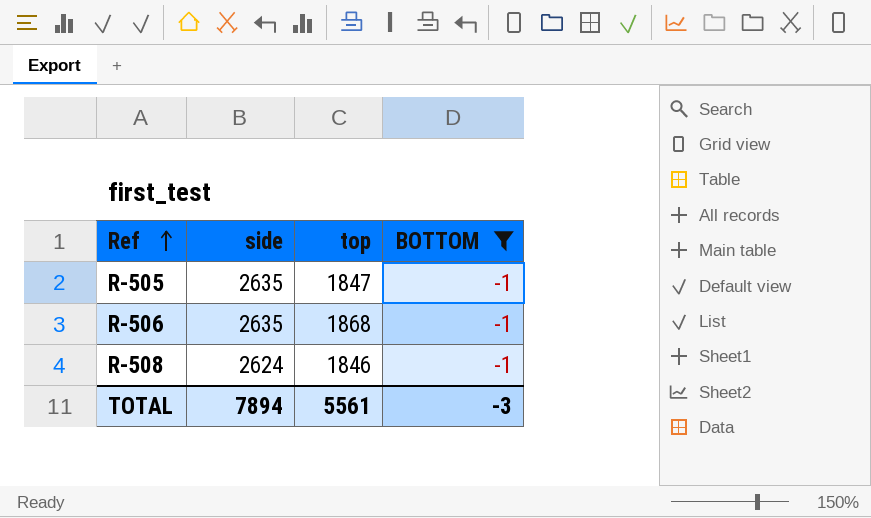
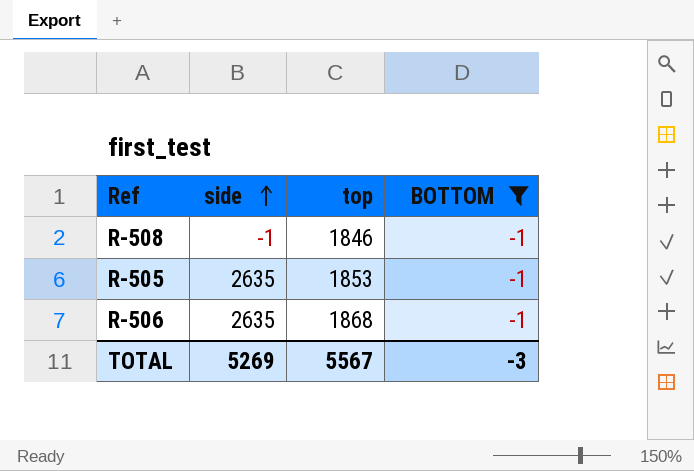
row order: Ref ascending -> side ascending
R-508 | side: 2624 -> -1
R-505 | top: 1847 -> 1853
TOTAL | side: 7894 -> 5269
TOTAL | top: 5561 -> 5567

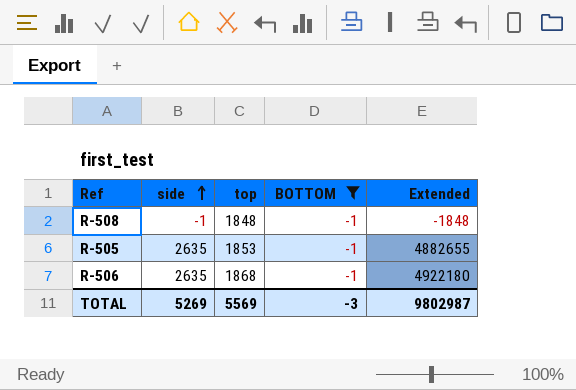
column Extended | formula: none -> [side] * [top]
R-508 | top: 1846 -> 1848
TOTAL | top: 5567 -> 5569

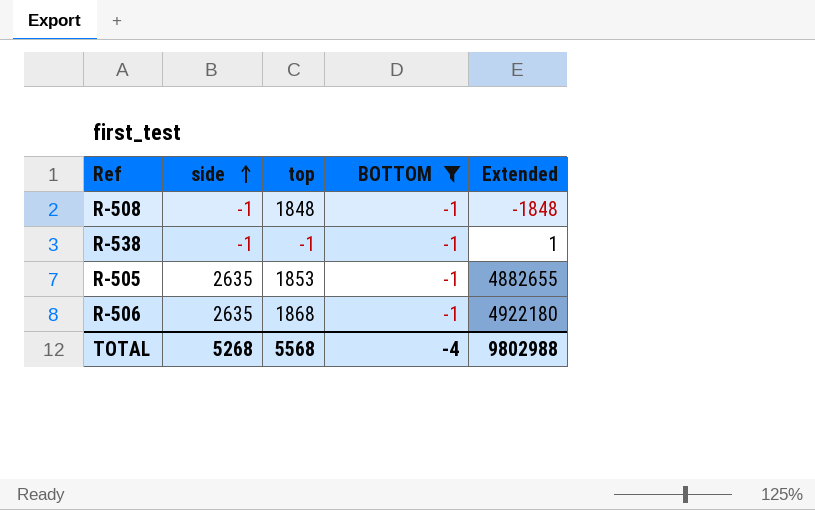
row R-538: none -> -1 | -1 | -1 | 1
TOTAL | side: 5269 -> 5268
TOTAL | top: 5569 -> 5568
TOTAL | BOTTOM: -3 -> -4
TOTAL | Extended: 9802987 -> 9802988

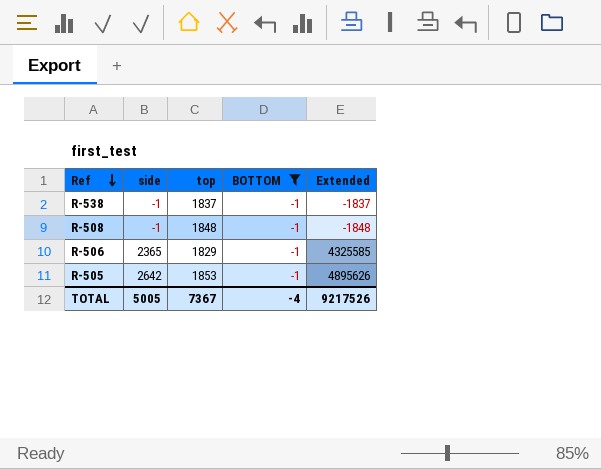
row order: side ascending -> Ref descending
R-538 | top: -1 -> 1837
R-538 | Extended: 1 -> -1837
R-506 | side: 2635 -> 2365
R-506 | top: 1868 -> 1829
R-506 | Extended: 4922180 -> 4325585
R-505 | side: 2635 -> 2642
R-505 | Extended: 4882655 -> 4895626
TOTAL | side: 5268 -> 5005
TOTAL | top: 5568 -> 7367
TOTAL | Extended: 9802988 -> 9217526

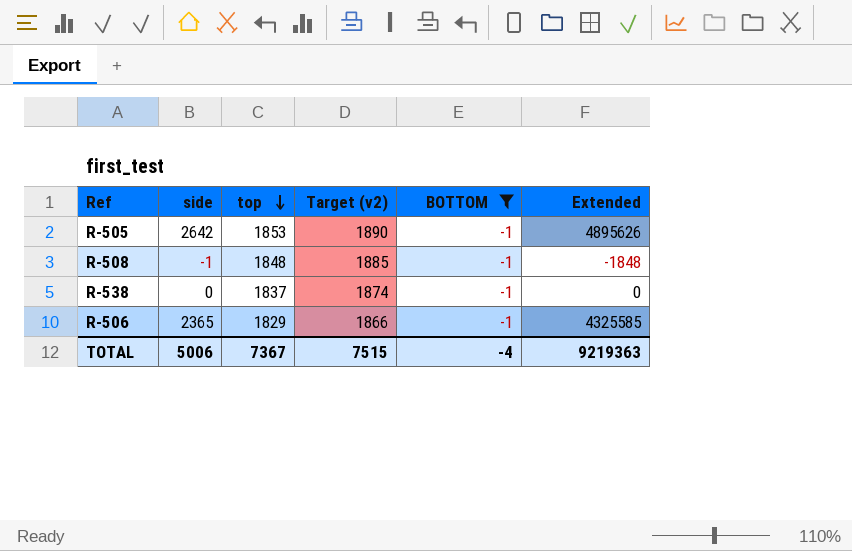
row order: Ref descending -> top descending
column Target (v2) | formula: none -> [top] * 1.02
R-538 | side: -1 -> 0
R-538 | Extended: -1837 -> 0
TOTAL | side: 5005 -> 5006
TOTAL | Extended: 9217526 -> 9219363

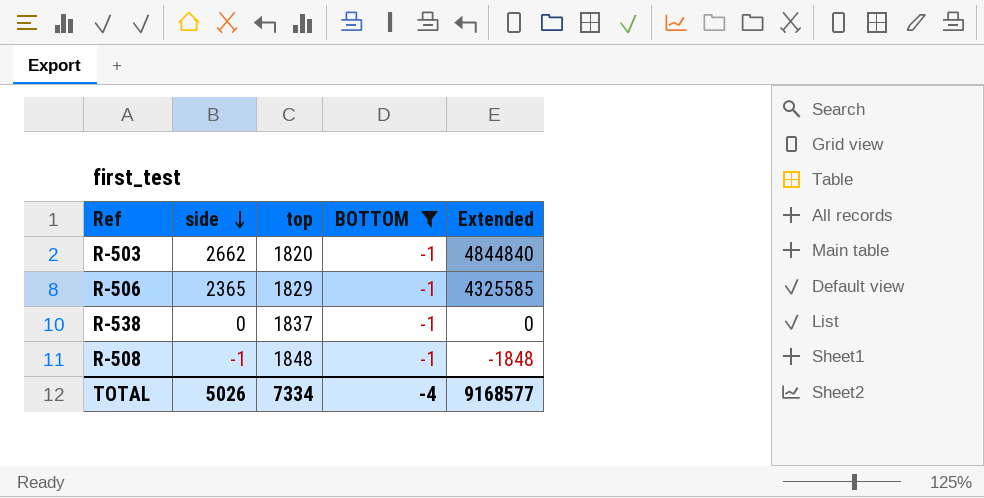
row order: top descending -> side descending
column Target (v2) | formula: [top] * 1.02 -> none
row R-505: 2642 | 1853 | 1890 | -1 | 4895626 -> none
row R-503: none -> 2662 | 1820 | -1 | 4844840
TOTAL | side: 5006 -> 5026
TOTAL | top: 7367 -> 7334
TOTAL | Extended: 9219363 -> 9168577

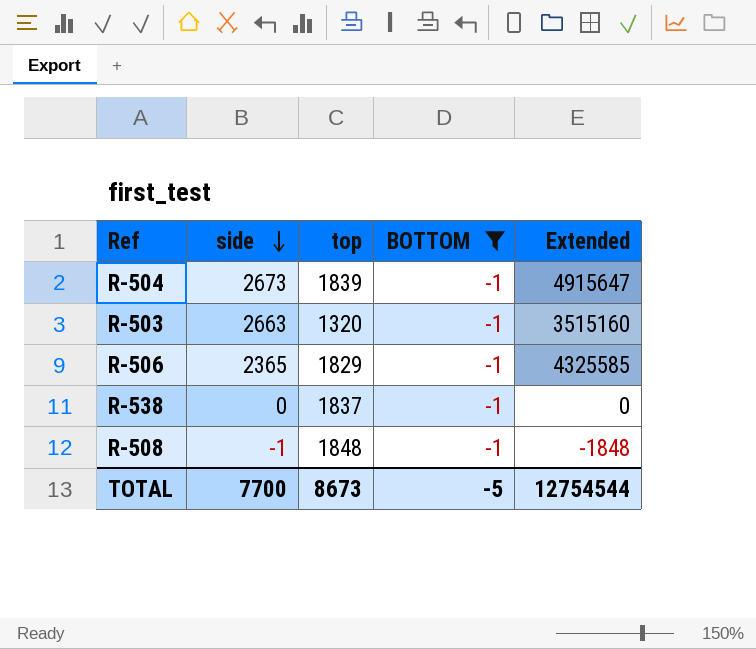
row R-504: none -> 2673 | 1839 | -1 | 4915647
R-503 | side: 2662 -> 2663
R-503 | top: 1820 -> 1320
R-503 | Extended: 4844840 -> 3515160
TOTAL | side: 5026 -> 7700
TOTAL | top: 7334 -> 8673
TOTAL | BOTTOM: -4 -> -5
TOTAL | Extended: 9168577 -> 12754544

